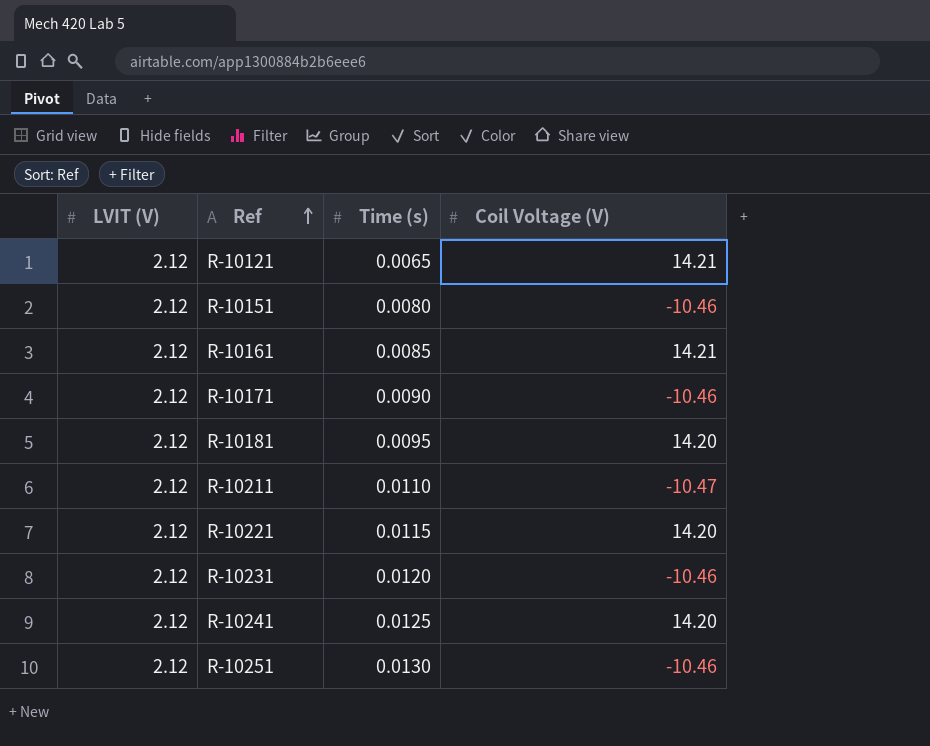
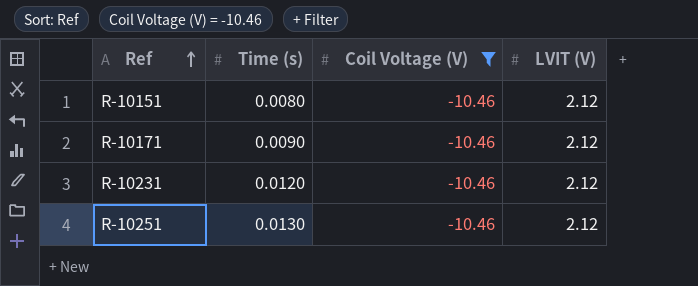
filter: none -> Coil Voltage (V) = -10.46
column LVIT (V) | position: 1 -> 4

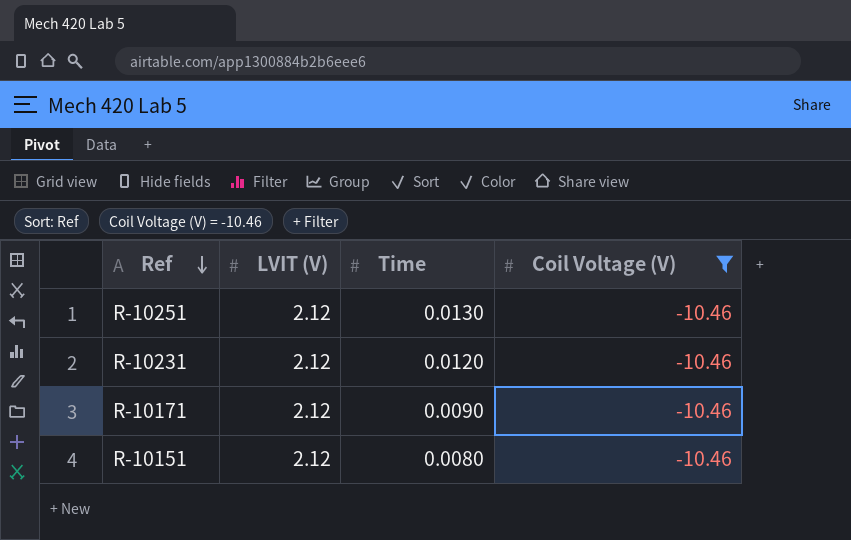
row order: Ref ascending -> Ref descending
column LVIT (V) | position: 4 -> 2
column name: Time (s) -> Time

